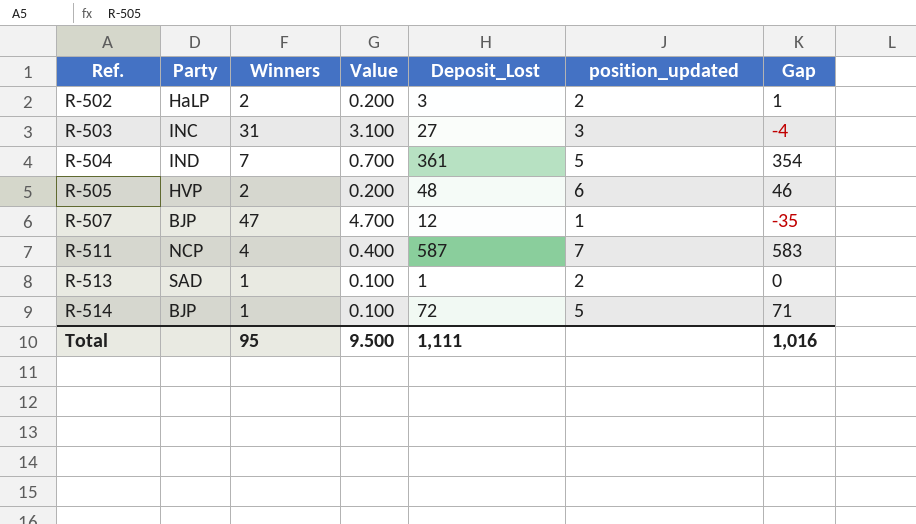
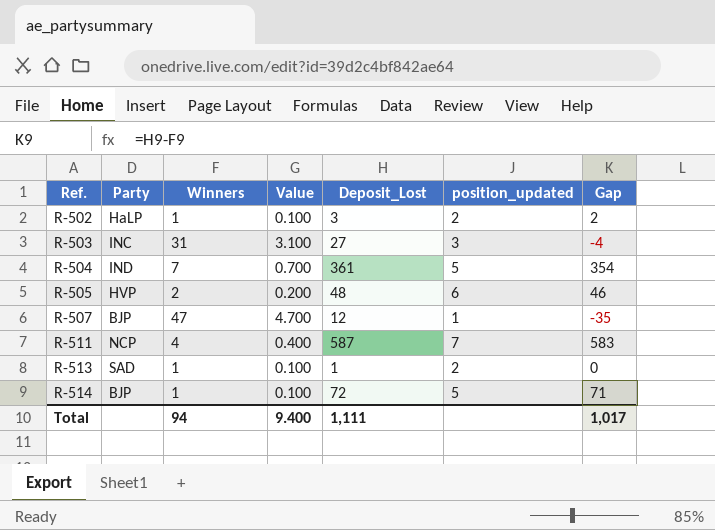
R-502 | Winners: 2 -> 1
R-502 | Value: 0.200 -> 0.100
R-502 | Gap: 1 -> 2
Total | Winners: 95 -> 94
Total | Value: 9.500 -> 9.400
Total | Gap: 1,016 -> 1,017

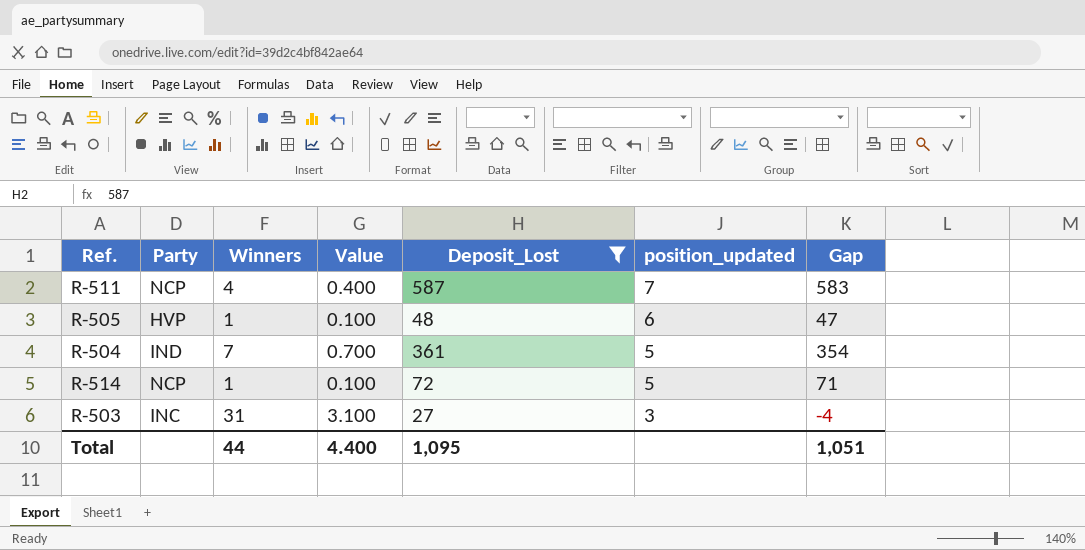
filter: none -> Deposit_Lost >= 27
row order: Ref. ascending -> position_updated descending
R-505 | Winners: 2 -> 1
R-505 | Value: 0.200 -> 0.100
R-505 | Gap: 46 -> 47
R-514 | Party: BJP -> NCP
Total | Winners: 94 -> 44
Total | Value: 9.400 -> 4.400
Total | Deposit_Lost: 1,111 -> 1,095
Total | Gap: 1,017 -> 1,051

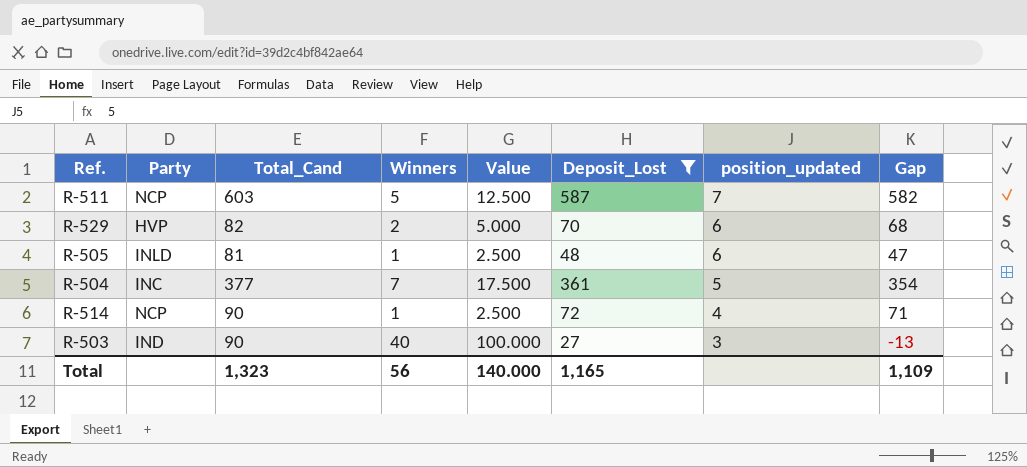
column Total_Cand | position: none -> 3
column Value | formula: [Winners] * 0.1 -> [Winners] * 2.5
R-511 | Winners: 4 -> 5
R-511 | Gap: 583 -> 582
row R-529: none -> HVP | 82 | 2 | 5.000 | 70 | 6 | 68
R-505 | Party: HVP -> INLD
R-504 | Party: IND -> INC
R-514 | position_updated: 5 -> 4
R-503 | Party: INC -> IND
R-503 | Winners: 31 -> 40
R-503 | Gap: -4 -> -13
Total | Winners: 44 -> 56
Total | Value: 4.400 -> 140.000
Total | Deposit_Lost: 1,095 -> 1,165
Total | Gap: 1,051 -> 1,109

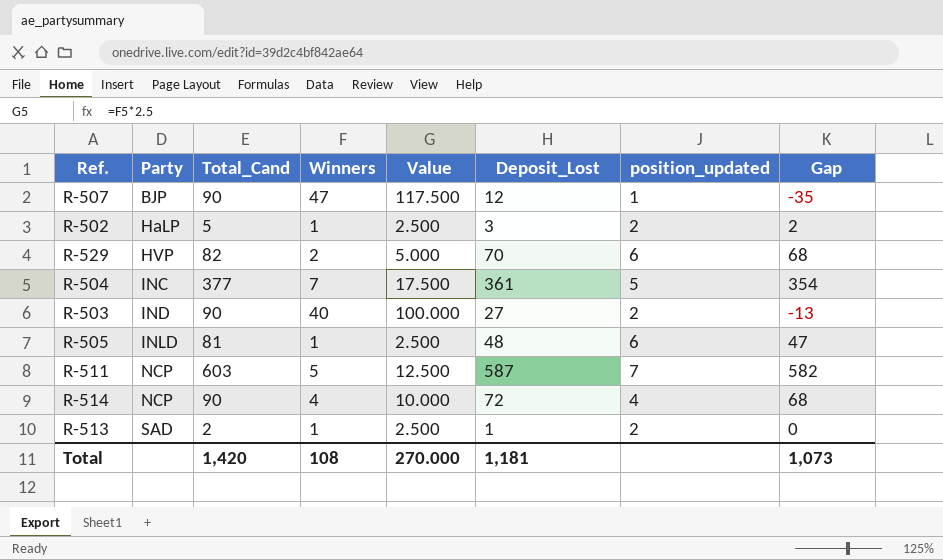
filter: Deposit_Lost >= 27 -> none
row order: position_updated descending -> Party ascending
R-503 | position_updated: 3 -> 2
R-514 | Winners: 1 -> 4
R-514 | Value: 2.500 -> 10.000
R-514 | Gap: 71 -> 68
Total | Total_Cand: 1,323 -> 1,420
Total | Winners: 56 -> 108
Total | Value: 140.000 -> 270.000
Total | Deposit_Lost: 1,165 -> 1,181
Total | Gap: 1,109 -> 1,073

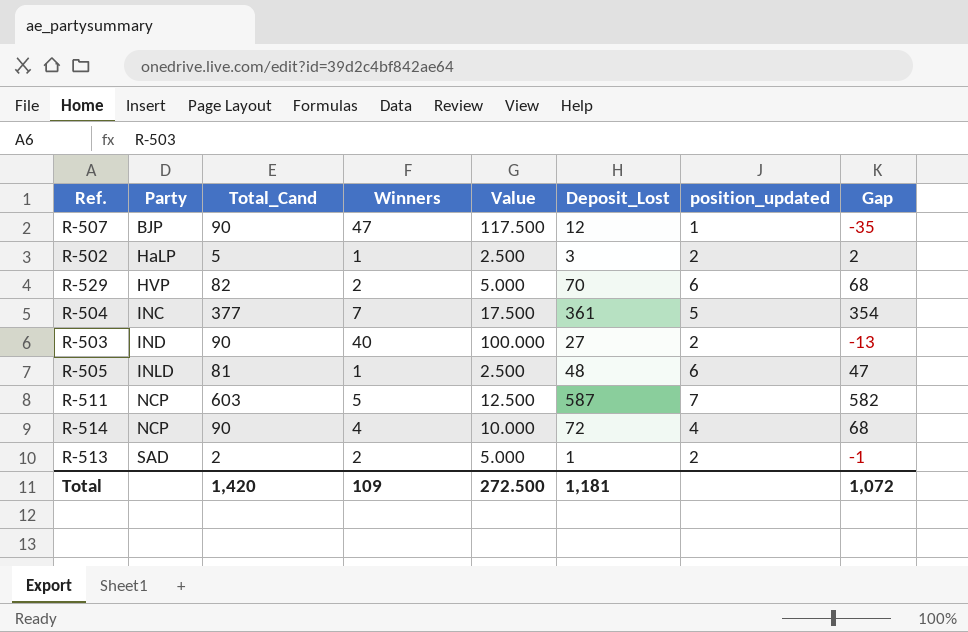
R-513 | Winners: 1 -> 2
R-513 | Value: 2.500 -> 5.000
R-513 | Gap: 0 -> -1
Total | Winners: 108 -> 109
Total | Value: 270.000 -> 272.500
Total | Gap: 1,073 -> 1,072

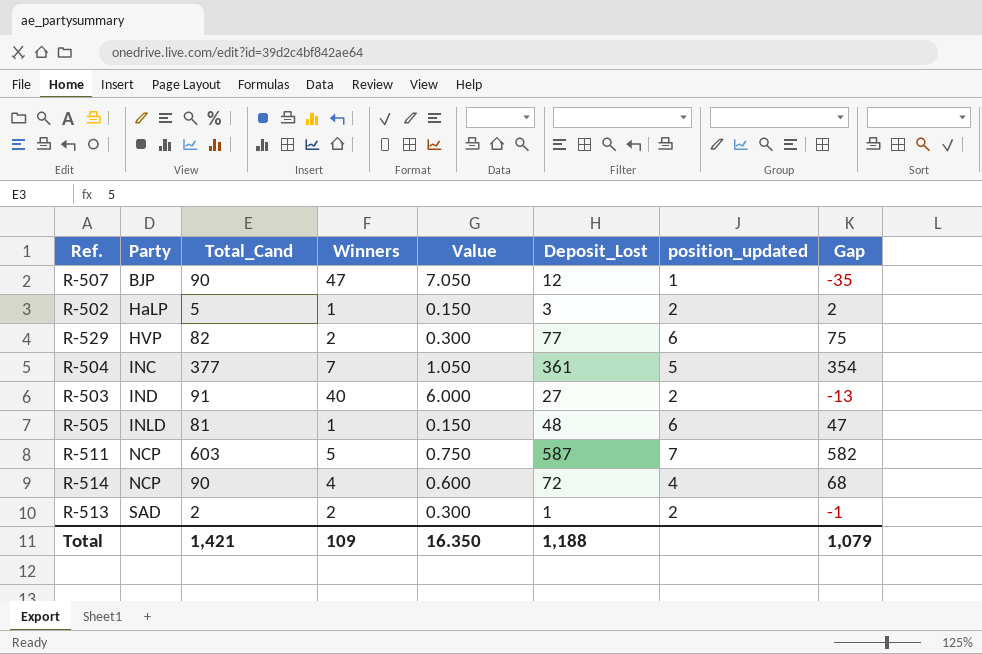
column Value | formula: [Winners] * 2.5 -> [Winners] * 0.15
R-529 | Deposit_Lost: 70 -> 77
R-529 | Gap: 68 -> 75
R-503 | Total_Cand: 90 -> 91
Total | Total_Cand: 1,420 -> 1,421
Total | Value: 272.500 -> 16.350
Total | Deposit_Lost: 1,181 -> 1,188
Total | Gap: 1,072 -> 1,079

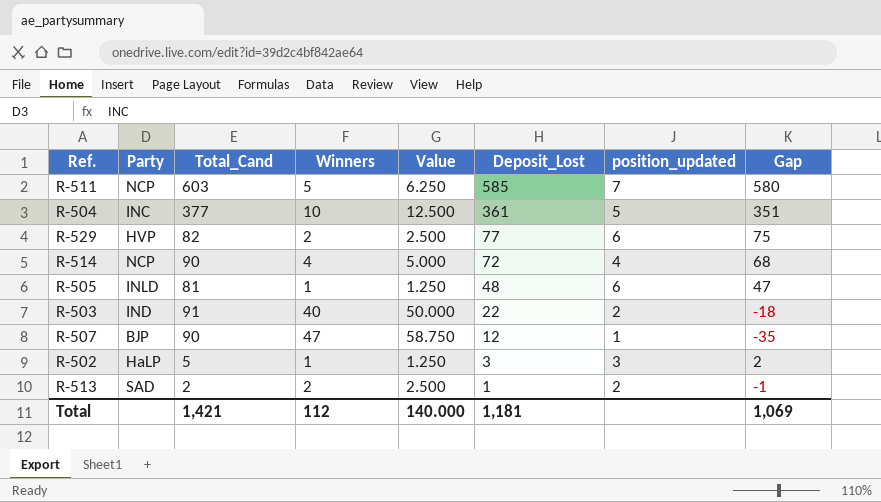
row order: Party ascending -> Deposit_Lost descending
column Value | formula: [Winners] * 0.15 -> [Winners] * 1.25
R-511 | Deposit_Lost: 587 -> 585
R-511 | Gap: 582 -> 580
R-504 | Winners: 7 -> 10
R-504 | Gap: 354 -> 351
R-503 | Deposit_Lost: 27 -> 22
R-503 | Gap: -13 -> -18
R-502 | position_updated: 2 -> 3
Total | Winners: 109 -> 112
Total | Value: 16.350 -> 140.000
Total | Deposit_Lost: 1,188 -> 1,181
Total | Gap: 1,079 -> 1,069

